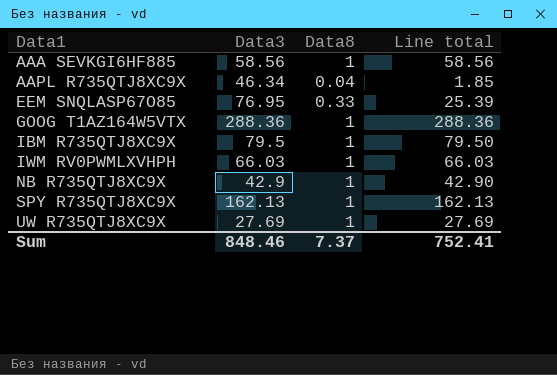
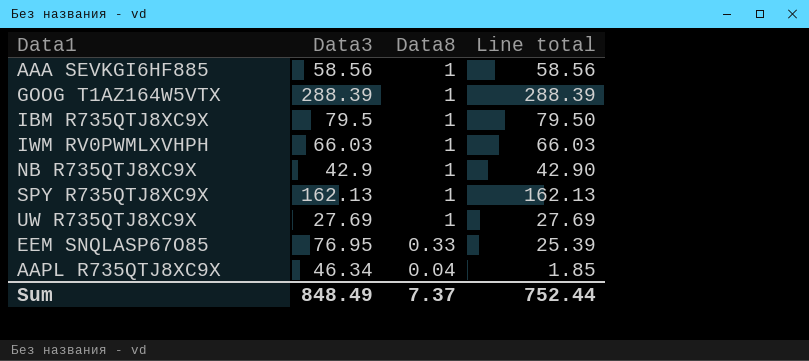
row order: Data1 ascending -> Data8 descending
GOOG T1AZ164W5VTX | Data3: 288.36 -> 288.39
GOOG T1AZ164W5VTX | Line total: 288.36 -> 288.39
Sum | Data3: 848.46 -> 848.49
Sum | Line total: 752.41 -> 752.44

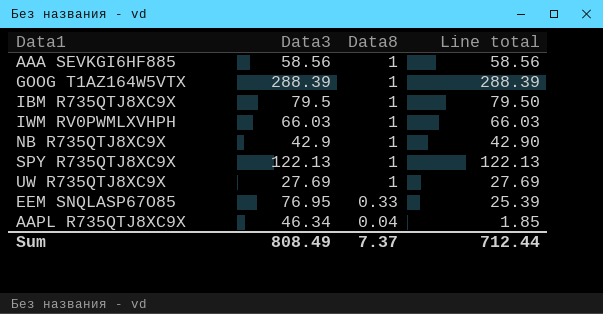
SPY R735QTJ8XC9X | Data3: 162.13 -> 122.13
SPY R735QTJ8XC9X | Line total: 162.13 -> 122.13
Sum | Data3: 848.49 -> 808.49
Sum | Line total: 752.44 -> 712.44

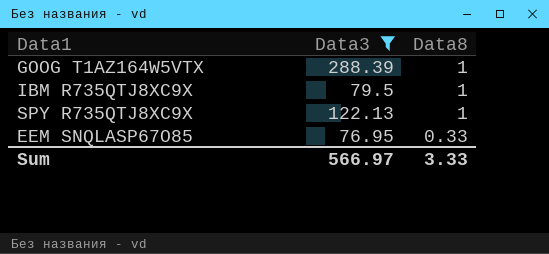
filter: none -> Data3 >= 76.95
column Line total | formula: [Data3] * [Data8] -> none
Sum | Data3: 808.49 -> 566.97
Sum | Data8: 7.37 -> 3.33

